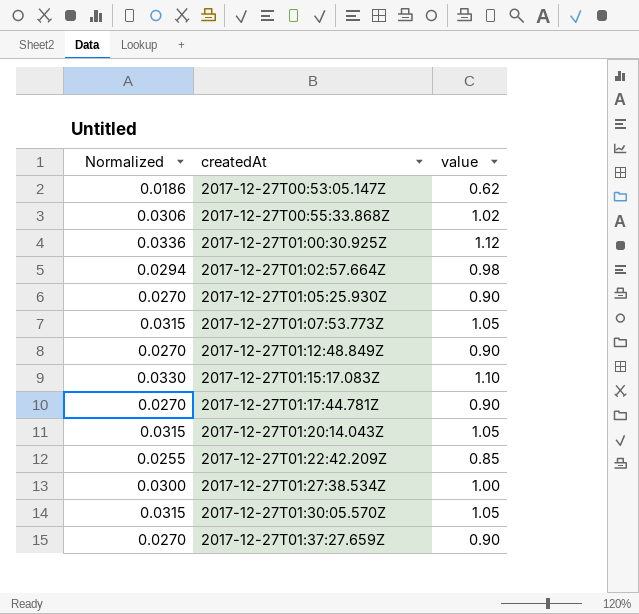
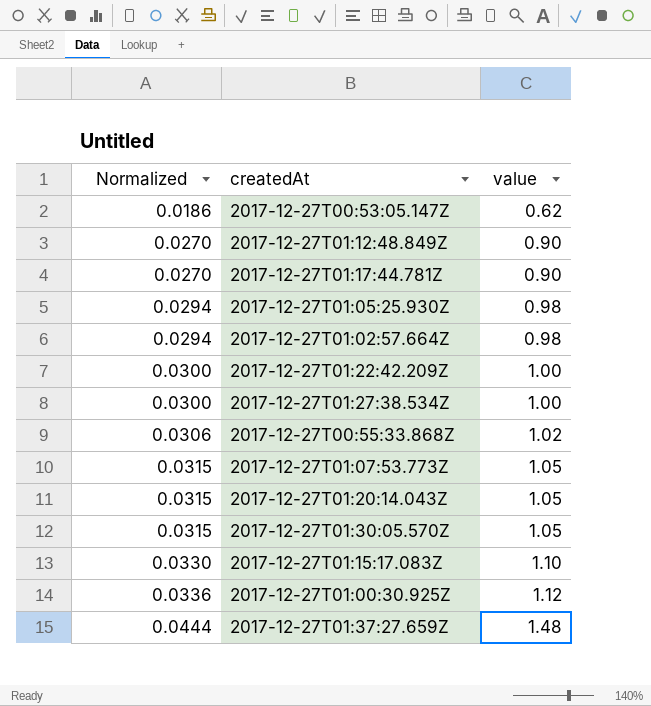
row order: createdAt ascending -> Normalized ascending
2017-12-27T01:05:25.930Z | Normalized: 0.0270 -> 0.0294
2017-12-27T01:05:25.930Z | value: 0.90 -> 0.98
2017-12-27T01:22:42.209Z | Normalized: 0.0255 -> 0.0300
2017-12-27T01:22:42.209Z | value: 0.85 -> 1.00
2017-12-27T01:37:27.659Z | Normalized: 0.0270 -> 0.0444
2017-12-27T01:37:27.659Z | value: 0.90 -> 1.48

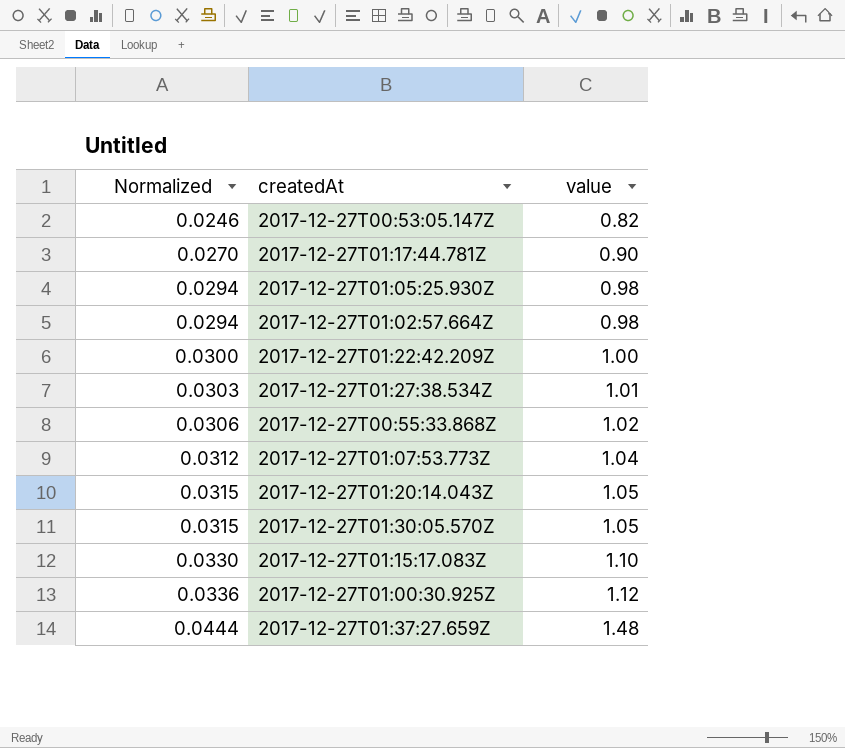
row 2017-12-27T01:12:48.849Z: 0.0270 | 0.90 -> none
2017-12-27T00:53:05.147Z | Normalized: 0.0186 -> 0.0246
2017-12-27T00:53:05.147Z | value: 0.62 -> 0.82
2017-12-27T01:27:38.534Z | Normalized: 0.0300 -> 0.0303
2017-12-27T01:27:38.534Z | value: 1.00 -> 1.01
2017-12-27T01:07:53.773Z | Normalized: 0.0315 -> 0.0312
2017-12-27T01:07:53.773Z | value: 1.05 -> 1.04

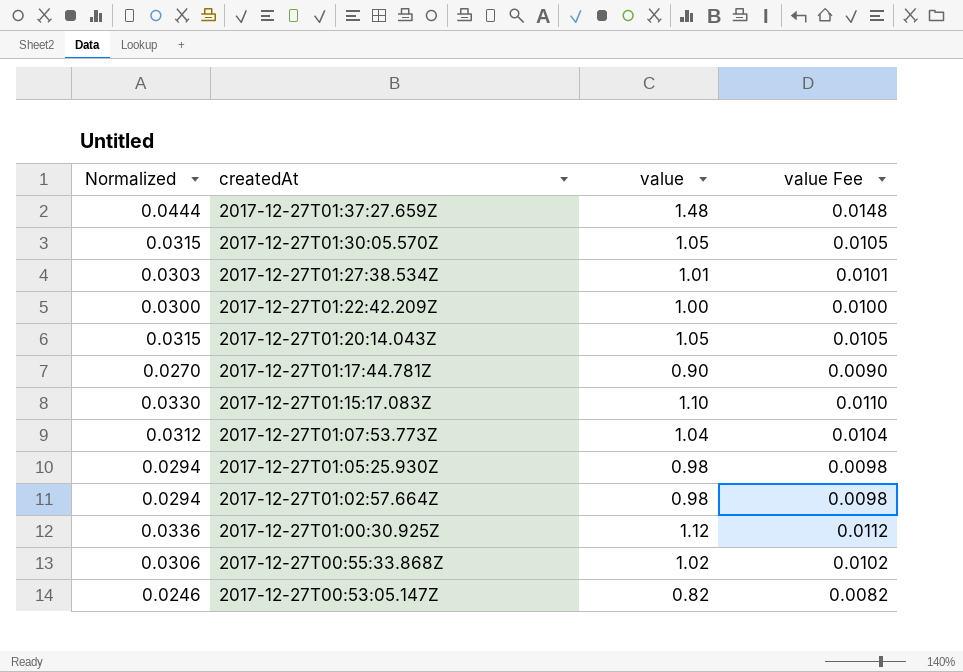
row order: Normalized ascending -> createdAt descending
column value Fee | formula: none -> [value] * 0.01

